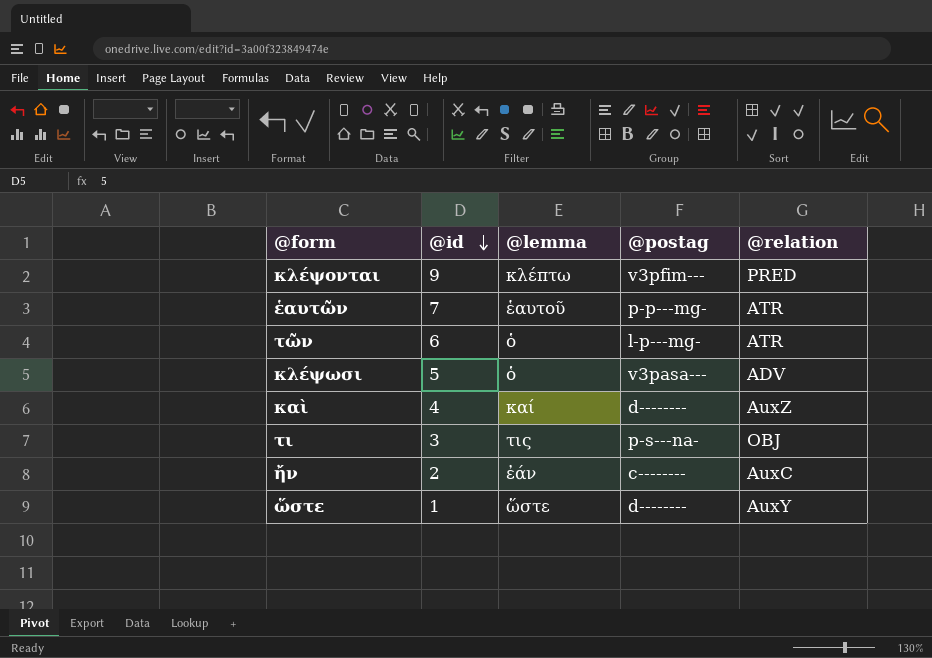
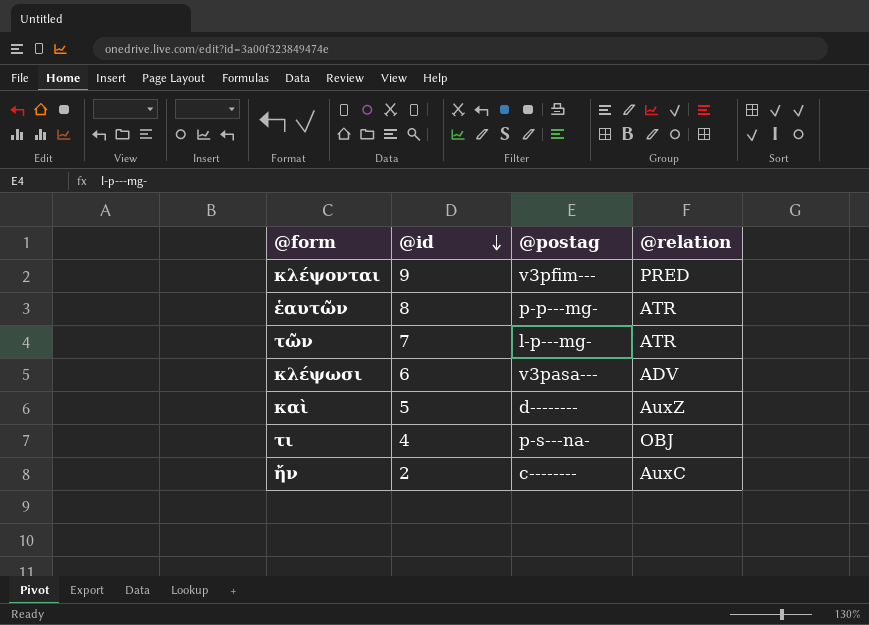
column @lemma | position: 3 -> none
row ὥστε: 1 | ὥστε | d-------- | AuxY -> none
ἑαυτῶν | @id: 7 -> 8
τῶν | @id: 6 -> 7
κλέψωσι | @id: 5 -> 6
καὶ | @id: 4 -> 5
τι | @id: 3 -> 4

